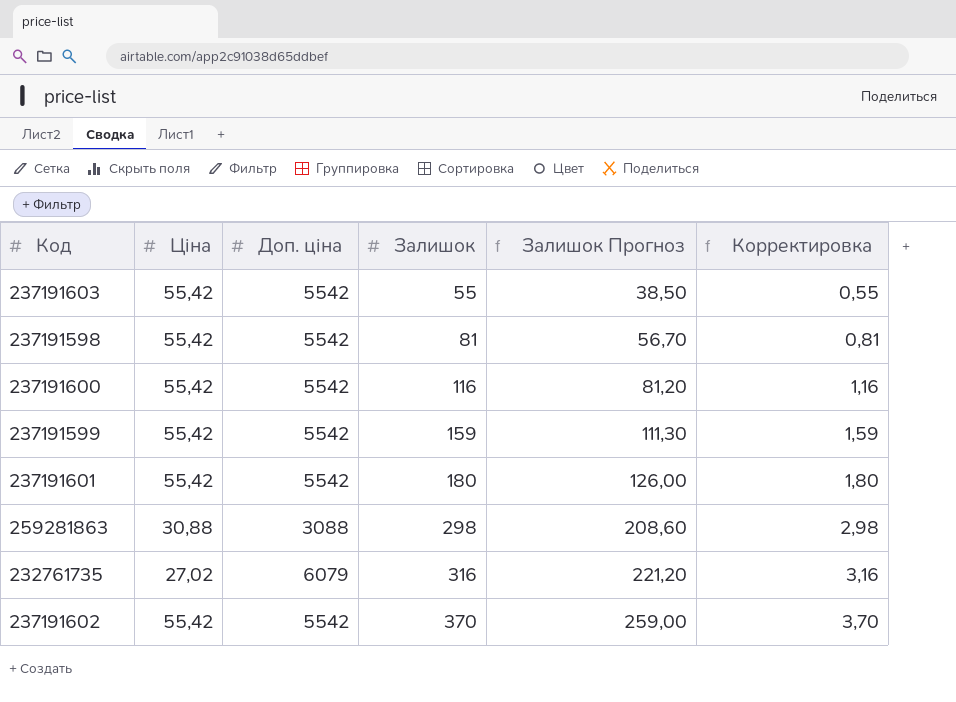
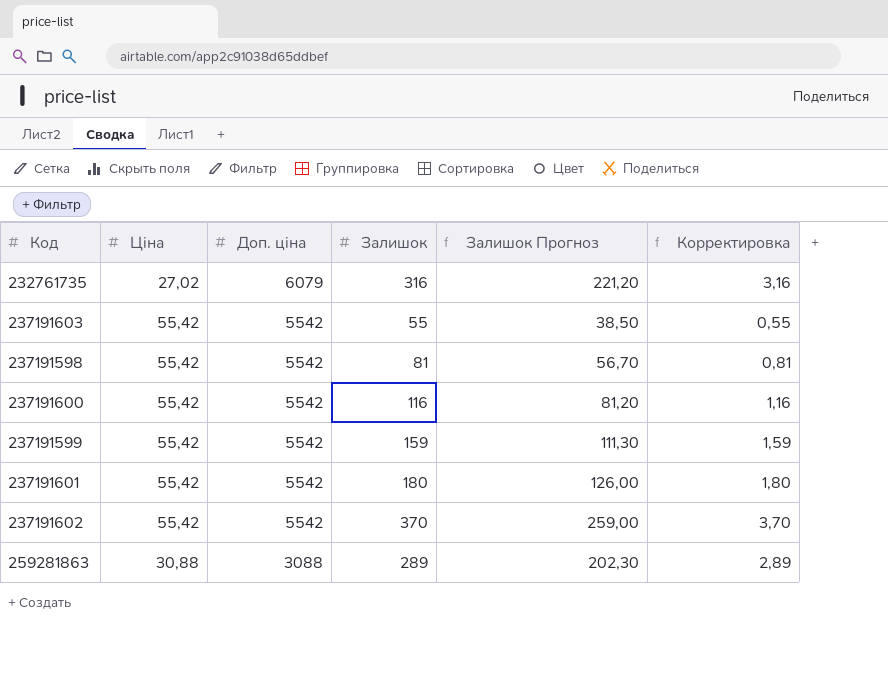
row order: Залишок ascending -> Доп. ціна descending
259281863 | Залишок: 298 -> 289
259281863 | Залишок Прогноз: 208,60 -> 202,30
259281863 | Корректировка: 2,98 -> 2,89

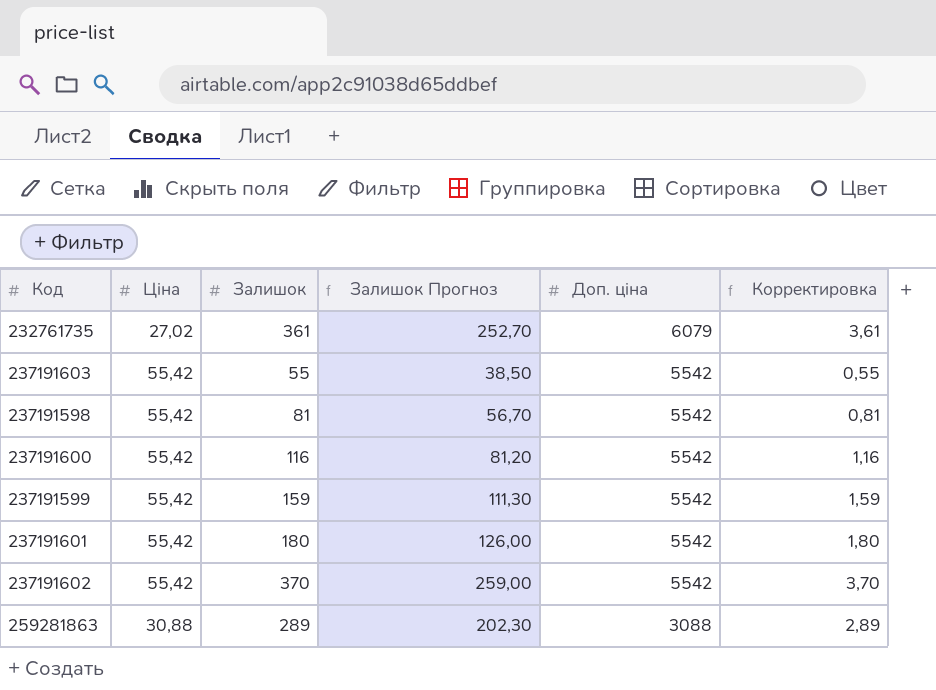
column Доп. ціна | position: 3 -> 5
232761735 | Залишок: 316 -> 361
232761735 | Залишок Прогноз: 221,20 -> 252,70
232761735 | Корректировка: 3,16 -> 3,61

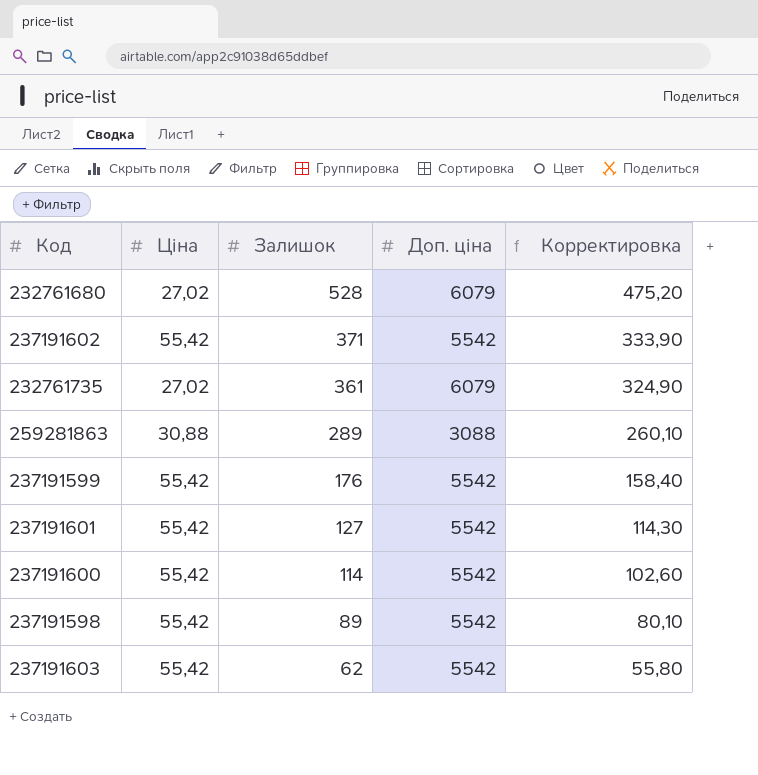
row order: Доп. ціна descending -> Залишок descending
column Залишок Прогноз | formula: [Залишок] * 0,7 -> none
column Корректировка | formula: [Залишок] * 0,01 -> [Залишок] * 0,9
row 232761680: none -> 27,02 | 528 | 6079 | 475,20
237191602 | Залишок: 370 -> 371
237191599 | Залишок: 159 -> 176
237191601 | Залишок: 180 -> 127
237191600 | Залишок: 116 -> 114
237191598 | Залишок: 81 -> 89
237191603 | Залишок: 55 -> 62

